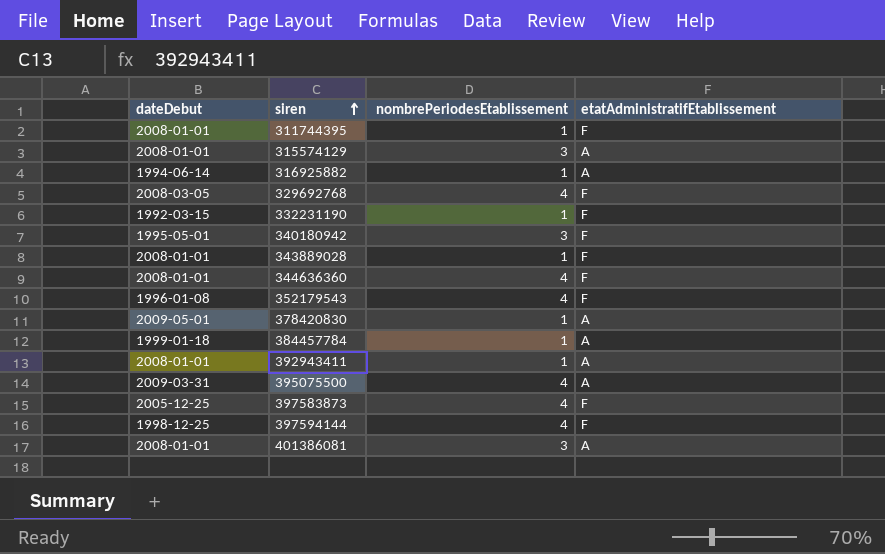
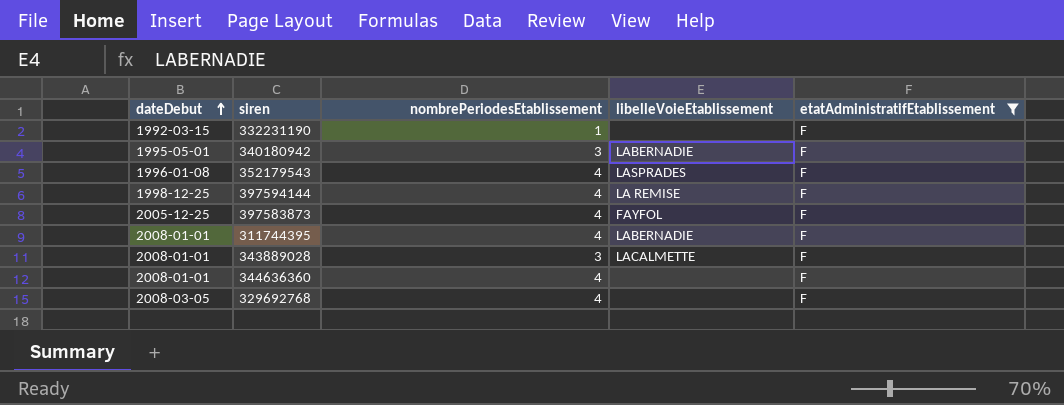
filter: none -> etatAdministratifEtablissement = F
row order: siren ascending -> dateDebut ascending
column libelleVoieEtablissement | position: none -> 4
311744395 | nombrePeriodesEtablissement: 1 -> 4
343889028 | nombrePeriodesEtablissement: 1 -> 3

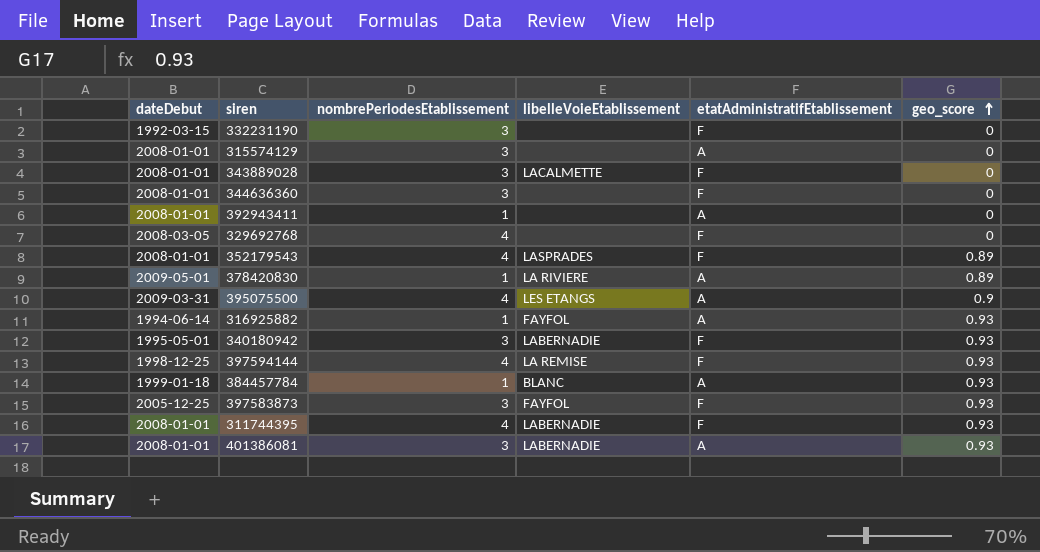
filter: etatAdministratifEtablissement = F -> none
row order: dateDebut ascending -> geo_score ascending
column geo_score | position: none -> 6
332231190 | nombrePeriodesEtablissement: 1 -> 3
344636360 | nombrePeriodesEtablissement: 4 -> 3
352179543 | dateDebut: 1996-01-08 -> 2008-01-01
397583873 | nombrePeriodesEtablissement: 4 -> 3

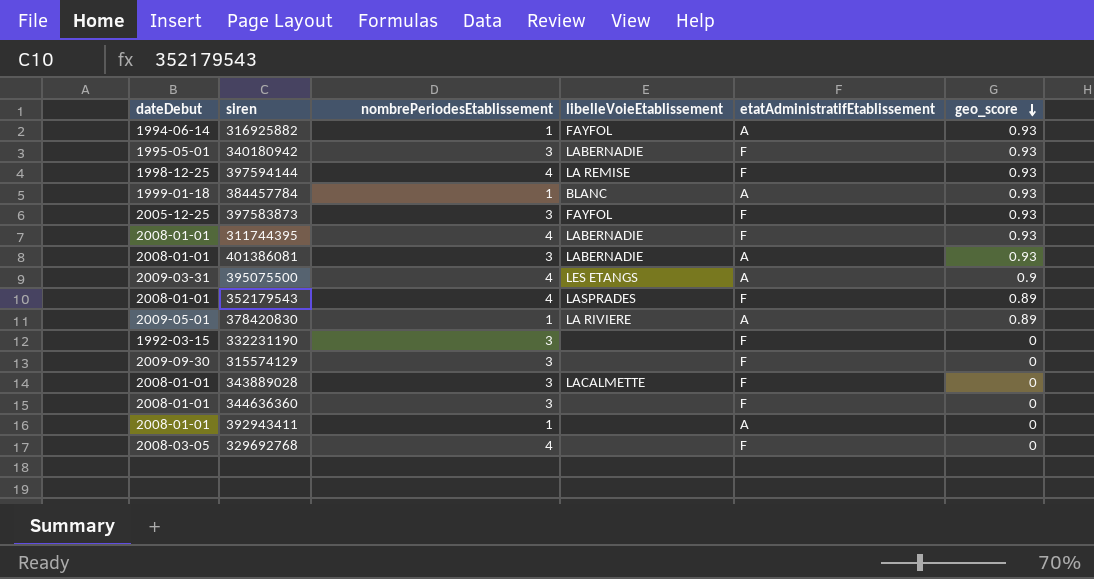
row order: geo_score ascending -> geo_score descending
315574129 | dateDebut: 2008-01-01 -> 2009-09-30
315574129 | etatAdministratifEtablissement: A -> F

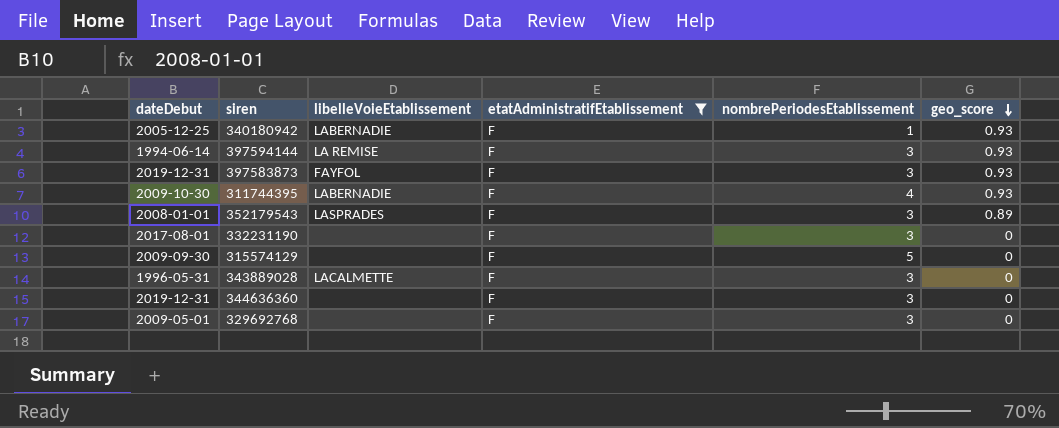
filter: none -> etatAdministratifEtablissement = F
column nombrePeriodesEtablissement | position: 3 -> 5
340180942 | dateDebut: 1995-05-01 -> 2005-12-25
340180942 | nombrePeriodesEtablissement: 3 -> 1
397594144 | dateDebut: 1998-12-25 -> 1994-06-14
397594144 | nombrePeriodesEtablissement: 4 -> 3
397583873 | dateDebut: 2005-12-25 -> 2019-12-31
311744395 | dateDebut: 2008-01-01 -> 2009-10-30
352179543 | nombrePeriodesEtablissement: 4 -> 3
332231190 | dateDebut: 1992-03-15 -> 2017-08-01
315574129 | nombrePeriodesEtablissement: 3 -> 5
343889028 | dateDebut: 2008-01-01 -> 1996-05-31
344636360 | dateDebut: 2008-01-01 -> 2019-12-31
329692768 | dateDebut: 2008-03-05 -> 2009-05-01
329692768 | nombrePeriodesEtablissement: 4 -> 3

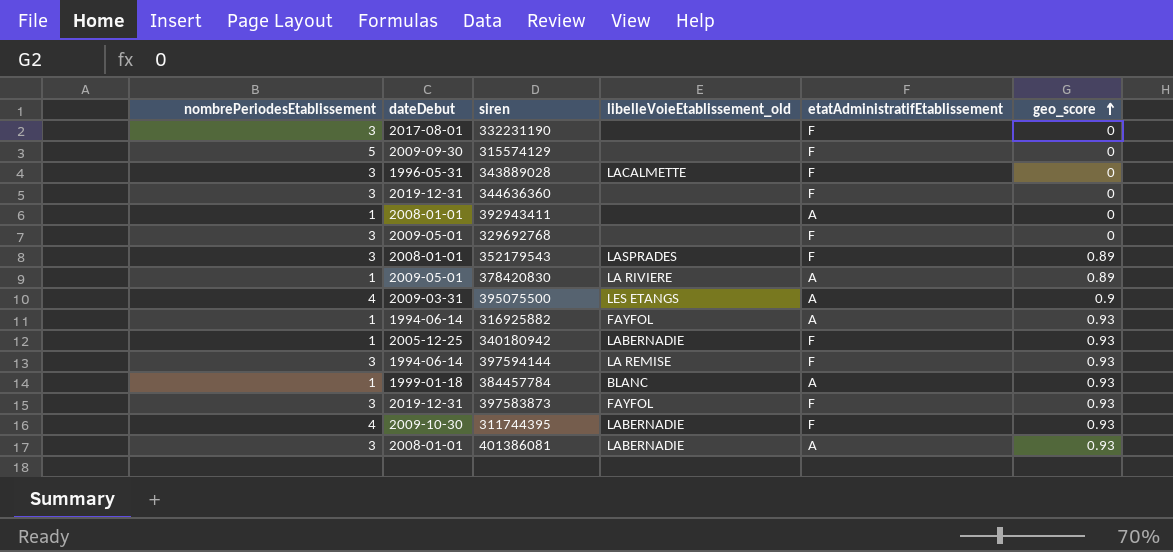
filter: etatAdministratifEtablissement = F -> none
row order: geo_score descending -> geo_score ascending
column nombrePeriodesEtablissement | position: 5 -> 1
column name: libelleVoieEtablissement -> libelleVoieEtablissement_old

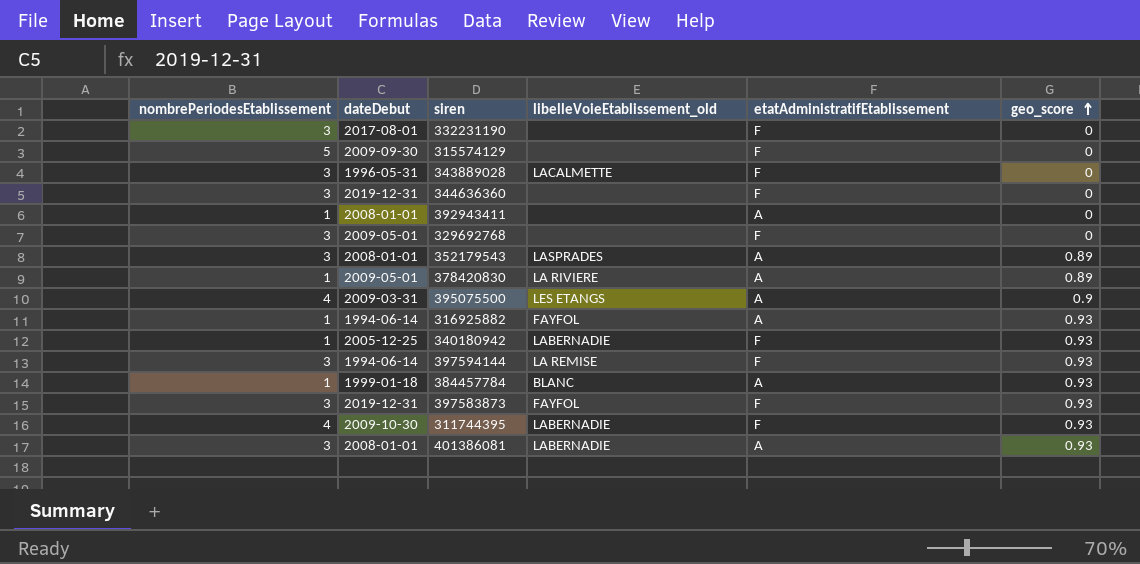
352179543 | etatAdministratifEtablissement: F -> A

